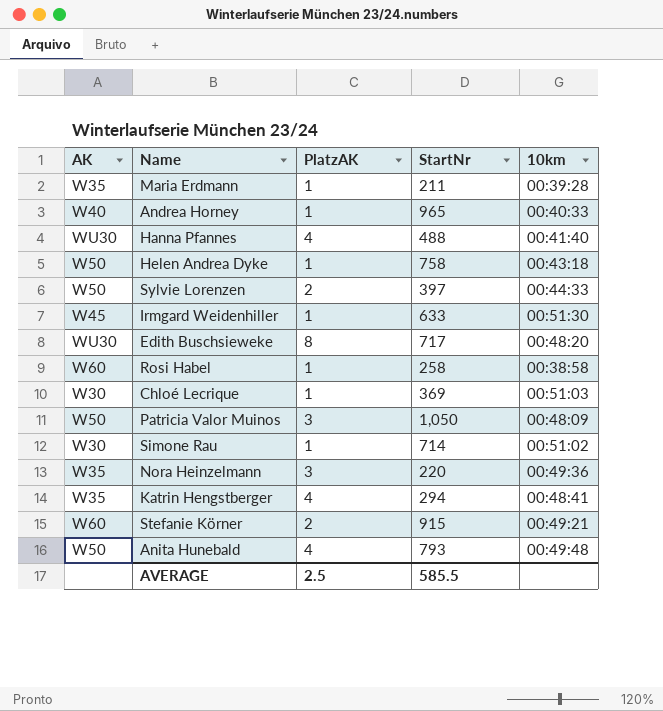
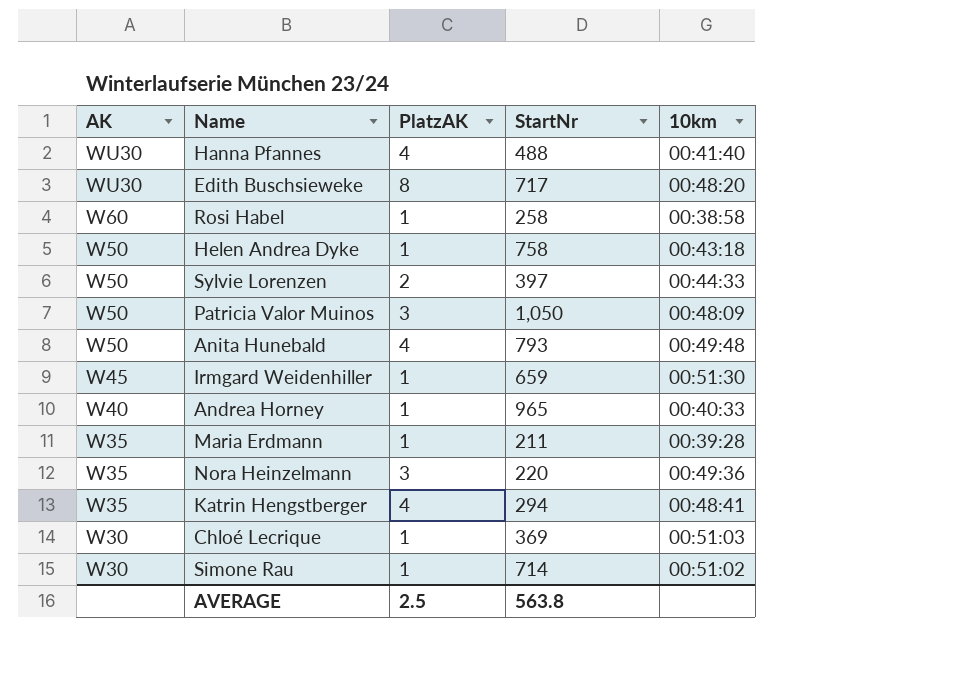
row order: none -> AK descending
row Stefanie Körner: W60 | 2 | 915 | 00:49:21 -> none
Irmgard Weidenhiller | StartNr: 633 -> 659
AVERAGE | StartNr: 585.5 -> 563.8

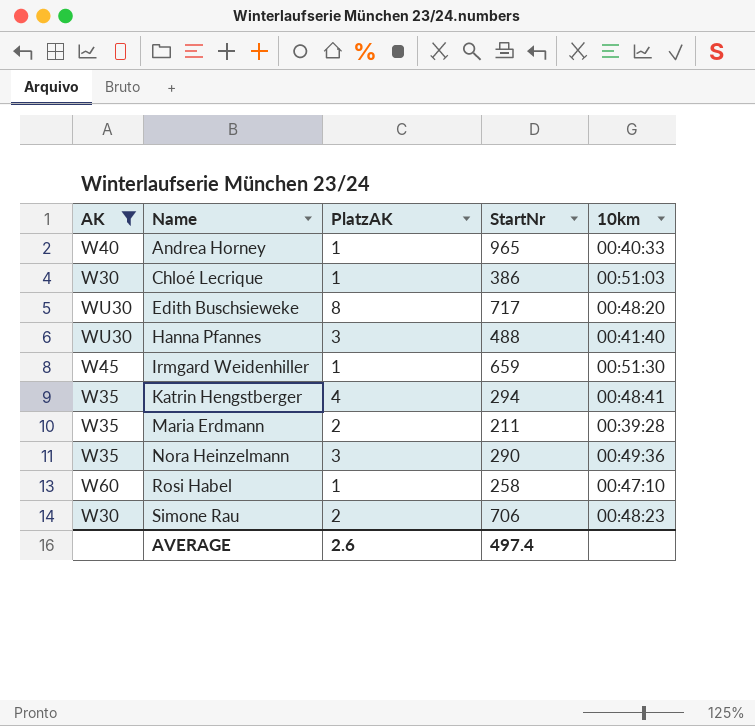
filter: none -> AK != W50
row order: AK descending -> Name ascending
Chloé Lecrique | StartNr: 369 -> 386
Hanna Pfannes | PlatzAK: 4 -> 3
Maria Erdmann | PlatzAK: 1 -> 2
Nora Heinzelmann | StartNr: 220 -> 290
Rosi Habel | 10km: 00:38:58 -> 00:47:10
Simone Rau | PlatzAK: 1 -> 2
Simone Rau | StartNr: 714 -> 706
Simone Rau | 10km: 00:51:02 -> 00:48:23
AVERAGE | PlatzAK: 2.5 -> 2.6
AVERAGE | StartNr: 563.8 -> 497.4

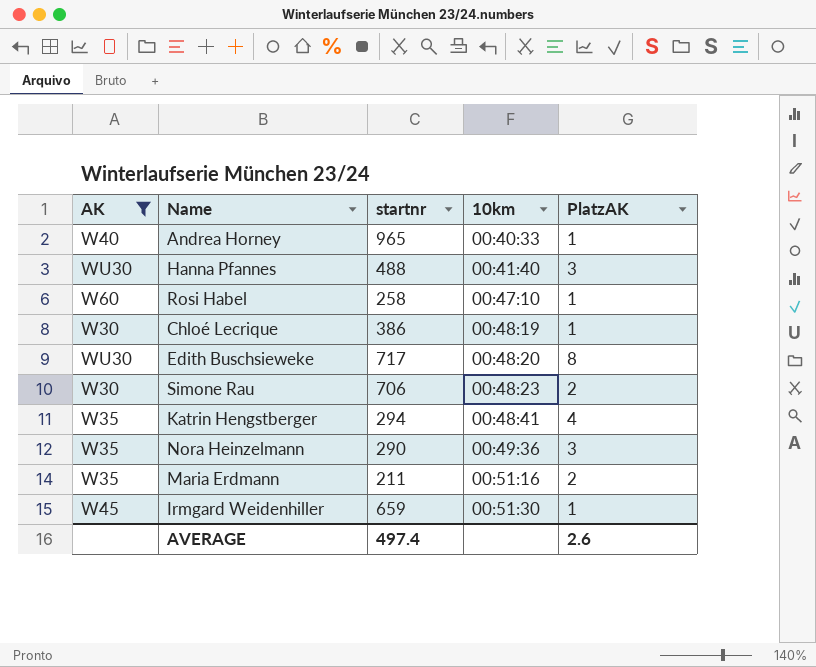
row order: Name ascending -> 10km ascending
column name: StartNr -> startnr
column PlatzAK | position: 3 -> 5
Chloé Lecrique | 10km: 00:51:03 -> 00:48:19
Maria Erdmann | 10km: 00:39:28 -> 00:51:16

